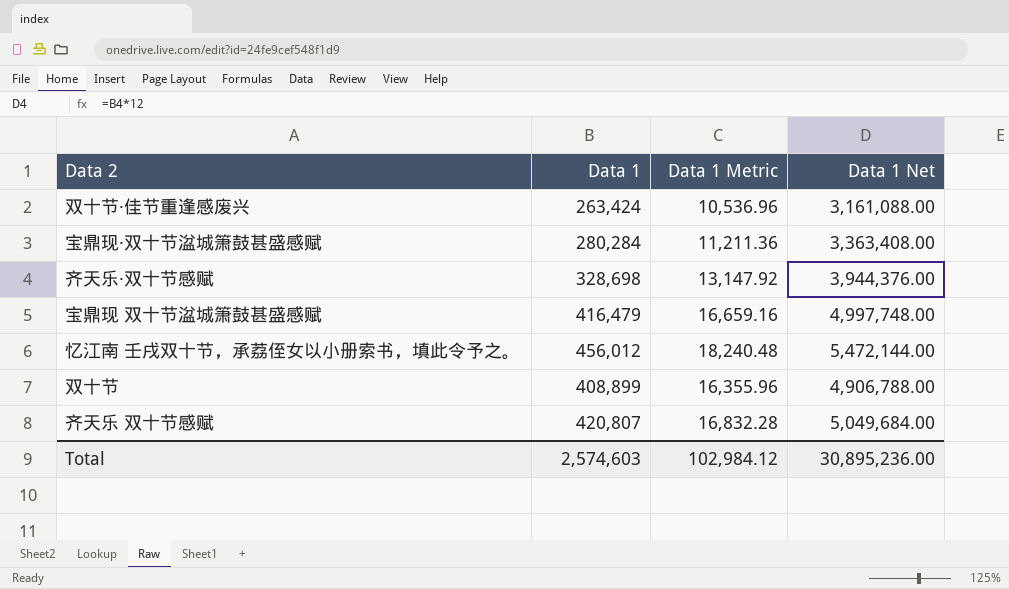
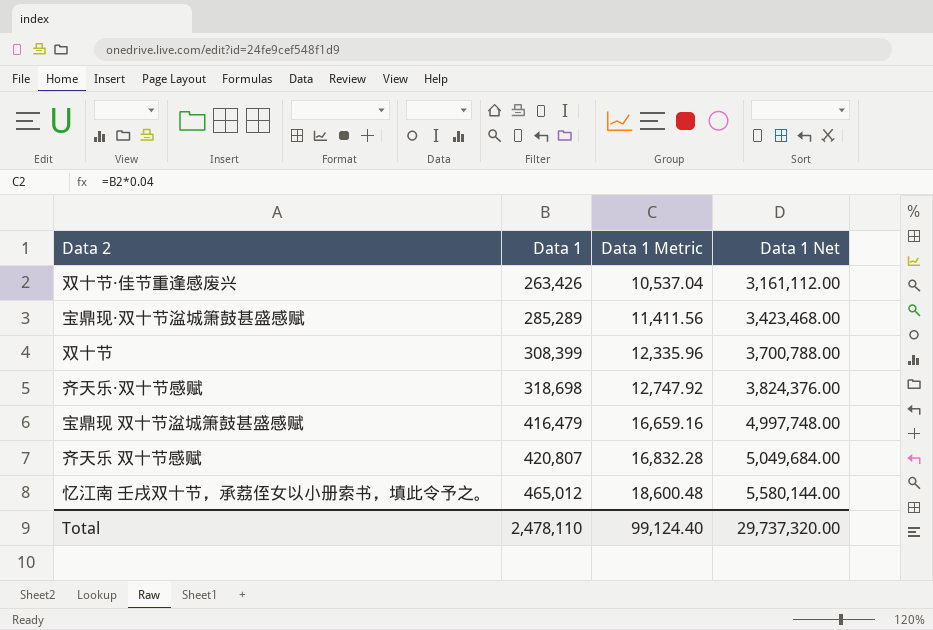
row order: none -> Data 1 ascending
双十节·佳节重逢感废兴 | Data 1: 263,424 -> 263,426
双十节·佳节重逢感废兴 | Data 1 Metric: 10,536.96 -> 10,537.04
双十节·佳节重逢感废兴 | Data 1 Net: 3,161,088.00 -> 3,161,112.00
宝鼎现·双十节湓城箫鼓甚盛感赋 | Data 1: 280,284 -> 285,289
宝鼎现·双十节湓城箫鼓甚盛感赋 | Data 1 Metric: 11,211.36 -> 11,411.56
宝鼎现·双十节湓城箫鼓甚盛感赋 | Data 1 Net: 3,363,408.00 -> 3,423,468.00
双十节 | Data 1: 408,899 -> 308,399
双十节 | Data 1 Metric: 16,355.96 -> 12,335.96
双十节 | Data 1 Net: 4,906,788.00 -> 3,700,788.00
齐天乐·双十节感赋 | Data 1: 328,698 -> 318,698
齐天乐·双十节感赋 | Data 1 Metric: 13,147.92 -> 12,747.92
齐天乐·双十节感赋 | Data 1 Net: 3,944,376.00 -> 3,824,376.00
忆江南 壬戌双十节，承荔侄女以小册索书，填此令予之。 | Data 1: 456,012 -> 465,012
忆江南 壬戌双十节，承荔侄女以小册索书，填此令予之。 | Data 1 Metric: 18,240.48 -> 18,600.48
忆江南 壬戌双十节，承荔侄女以小册索书，填此令予之。 | Data 1 Net: 5,472,144.00 -> 5,580,144.00
Total | Data 1: 2,574,603 -> 2,478,110
Total | Data 1 Metric: 102,984.12 -> 99,124.40
Total | Data 1 Net: 30,895,236.00 -> 29,737,320.00

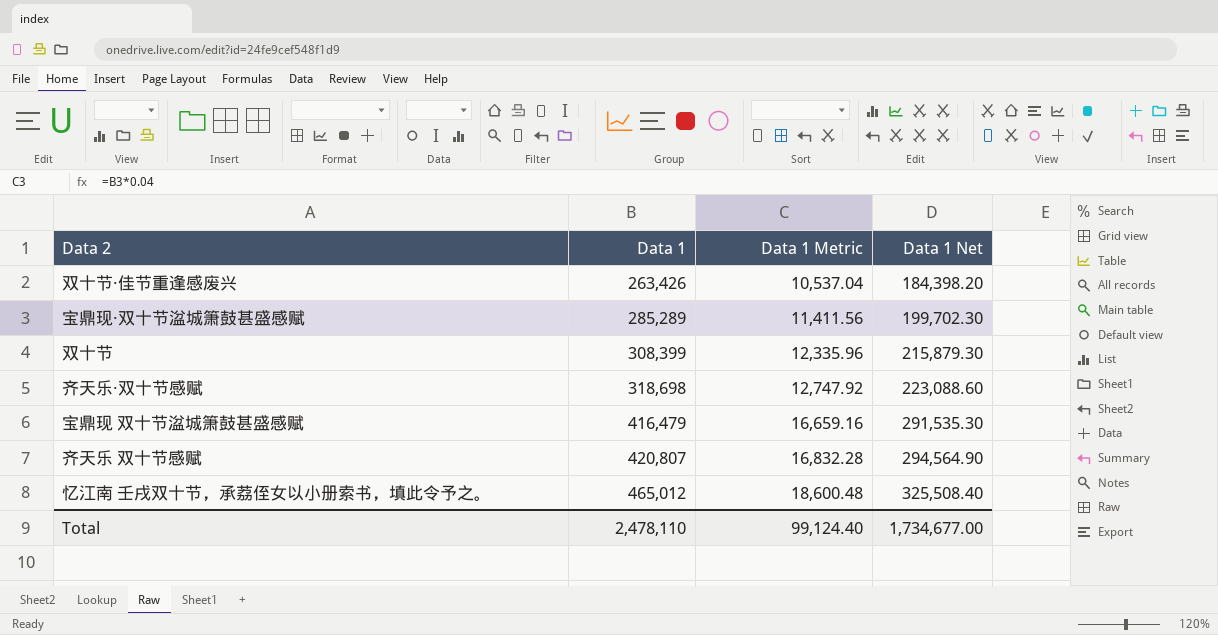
column Data 1 Net | formula: [Data 1] * 12 -> [Data 1] * 0.7
Total | Data 1 Net: 29,737,320.00 -> 1,734,677.00

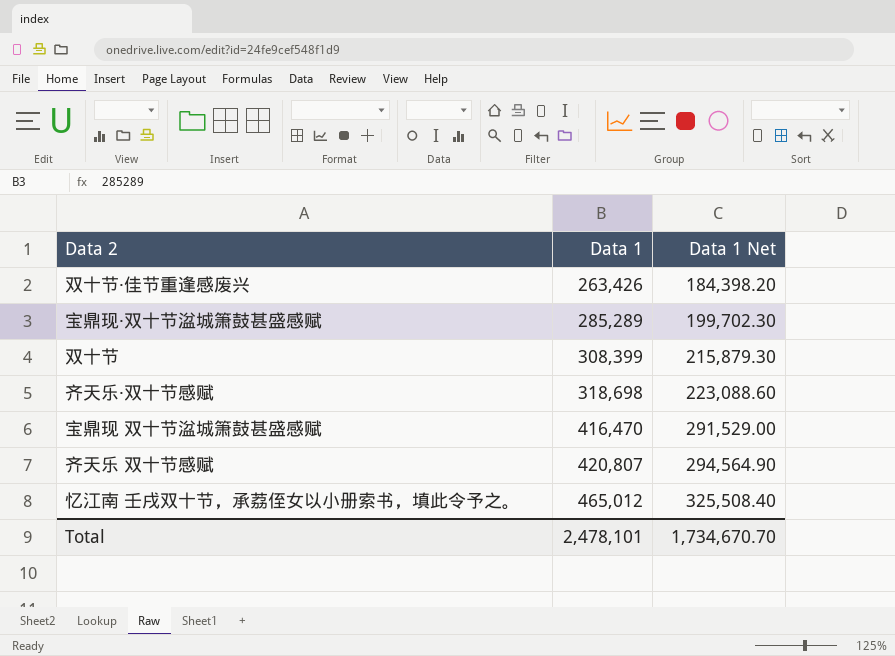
column Data 1 Metric | formula: [Data 1] * 0.04 -> none
宝鼎现 双十节湓城箫鼓甚盛感赋 | Data 1: 416,479 -> 416,470
宝鼎现 双十节湓城箫鼓甚盛感赋 | Data 1 Net: 291,535.30 -> 291,529.00
Total | Data 1: 2,478,110 -> 2,478,101
Total | Data 1 Net: 1,734,677.00 -> 1,734,670.70

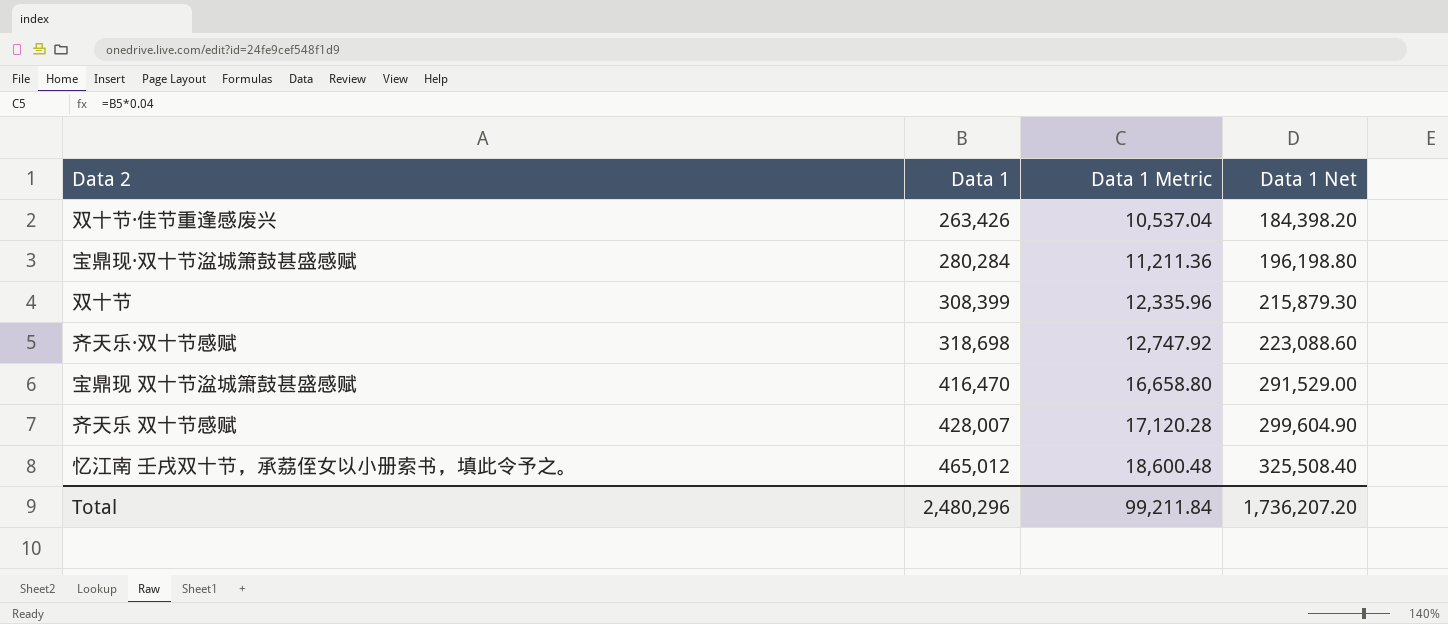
column Data 1 Metric | formula: none -> [Data 1] * 0.04
宝鼎现·双十节湓城箫鼓甚盛感赋 | Data 1: 285,289 -> 280,284
宝鼎现·双十节湓城箫鼓甚盛感赋 | Data 1 Net: 199,702.30 -> 196,198.80
齐天乐 双十节感赋 | Data 1: 420,807 -> 428,007
齐天乐 双十节感赋 | Data 1 Net: 294,564.90 -> 299,604.90
Total | Data 1: 2,478,101 -> 2,480,296
Total | Data 1 Net: 1,734,670.70 -> 1,736,207.20

